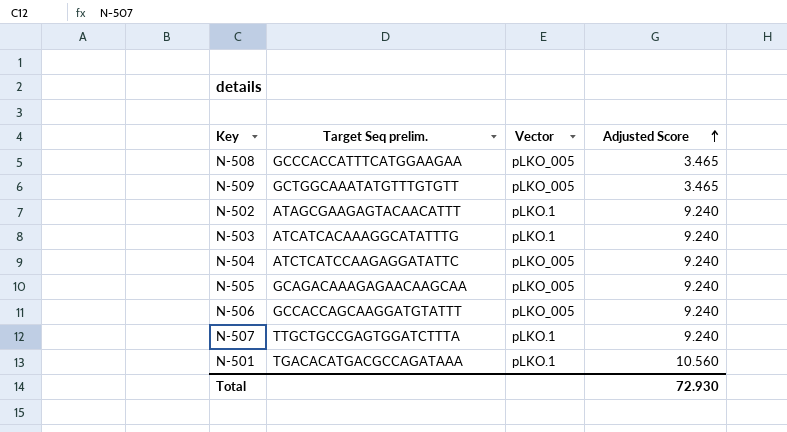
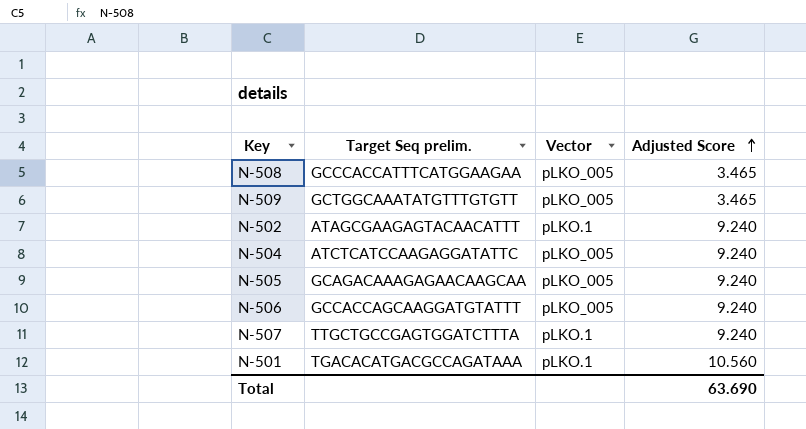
row N-503: ATCATCACAAAGGCATATTTG | pLKO.1 | 9.240 -> none
Total | Adjusted Score: 72.930 -> 63.690

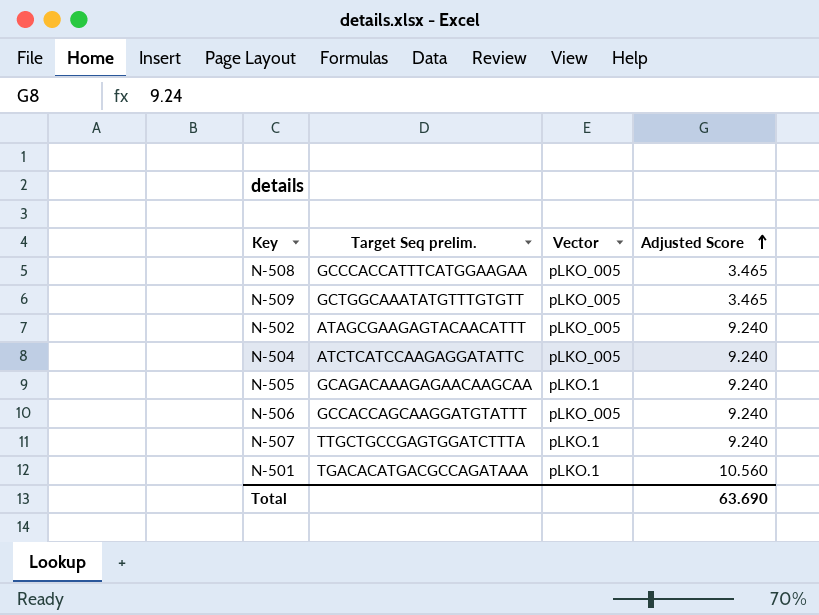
N-502 | Vector: pLKO.1 -> pLKO_005
N-505 | Vector: pLKO_005 -> pLKO.1

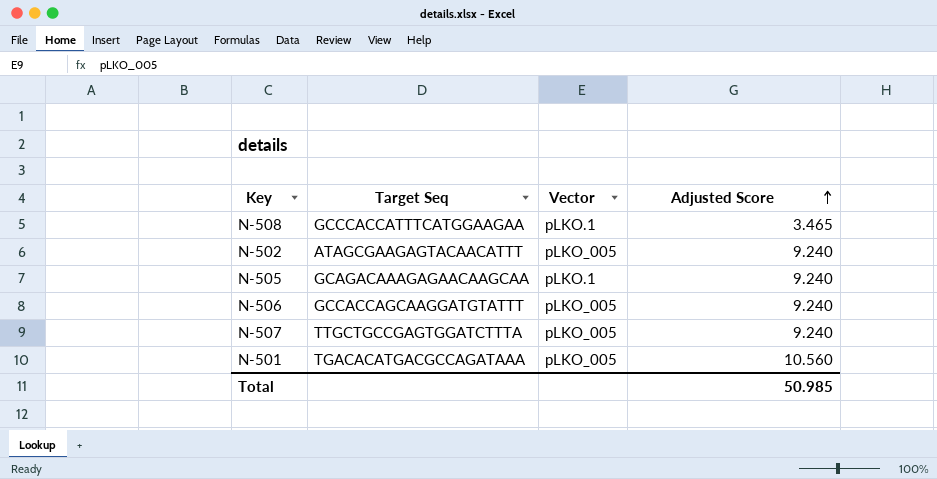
column name: Target Seq prelim. -> Target Seq
row N-509: GCTGGCAAATATGTTTGTGTT | pLKO_005 | 3.465 -> none
row N-504: ATCTCATCCAAGAGGATATTC | pLKO_005 | 9.240 -> none
N-508 | Vector: pLKO_005 -> pLKO.1
N-507 | Vector: pLKO.1 -> pLKO_005
N-501 | Vector: pLKO.1 -> pLKO_005
Total | Adjusted Score: 63.690 -> 50.985

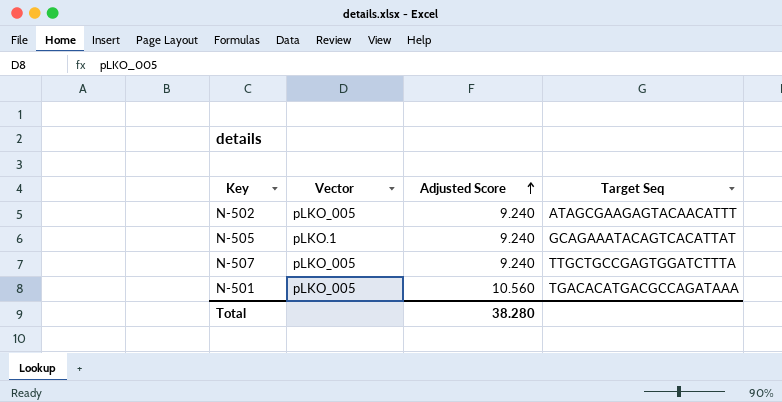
column Target Seq | position: 2 -> 4
row N-508: GCCCACCATTTCATGGAAGAA | pLKO.1 | 3.465 -> none
row N-506: GCCACCAGCAAGGATGTATTT | pLKO_005 | 9.240 -> none
N-505 | Target Seq: GCAGACAAAGAGAACAAGCAA -> GCAGAAATACAGTCACATTAT
Total | Adjusted Score: 50.985 -> 38.280

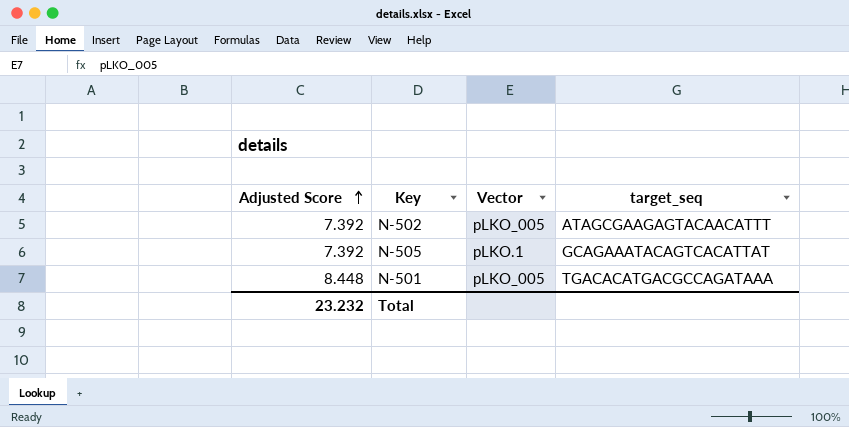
column Adjusted Score | position: 3 -> 1
column name: Target Seq -> target_seq
row N-507: pLKO_005 | 9.240 | TTGCTGCCGAGTGGATCTTTA -> none
N-502 | Adjusted Score: 9.240 -> 7.392
N-505 | Adjusted Score: 9.240 -> 7.392
N-501 | Adjusted Score: 10.560 -> 8.448
Total | Adjusted Score: 38.280 -> 23.232

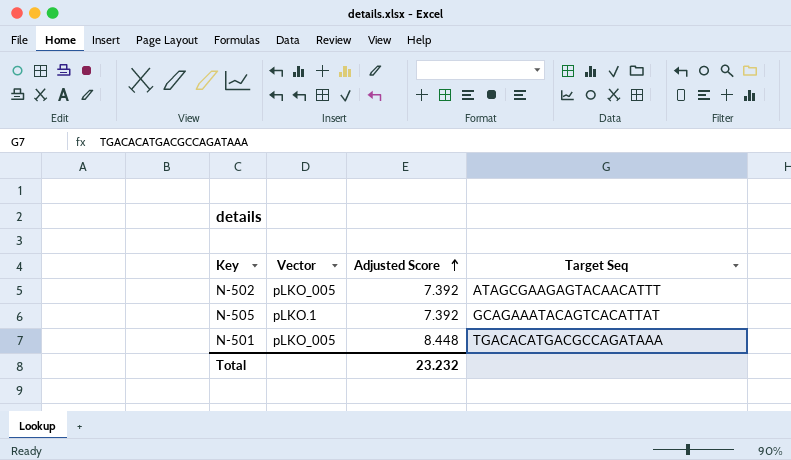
column Adjusted Score | position: 1 -> 3
column name: target_seq -> Target Seq

